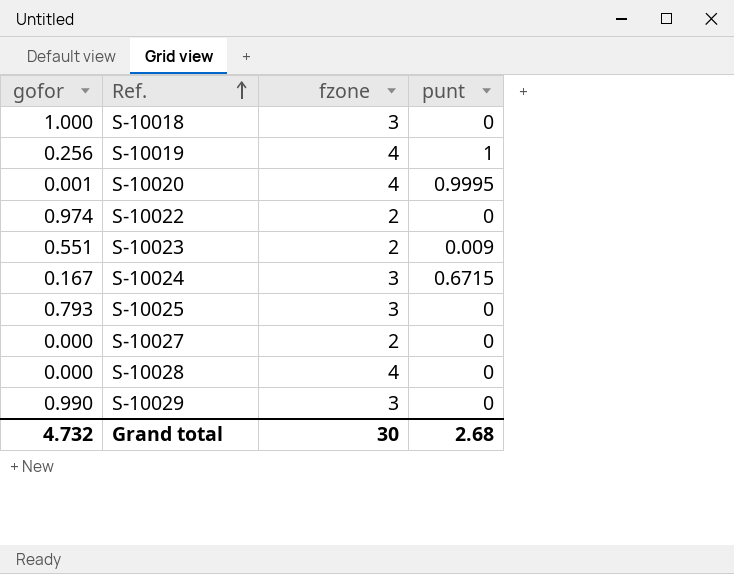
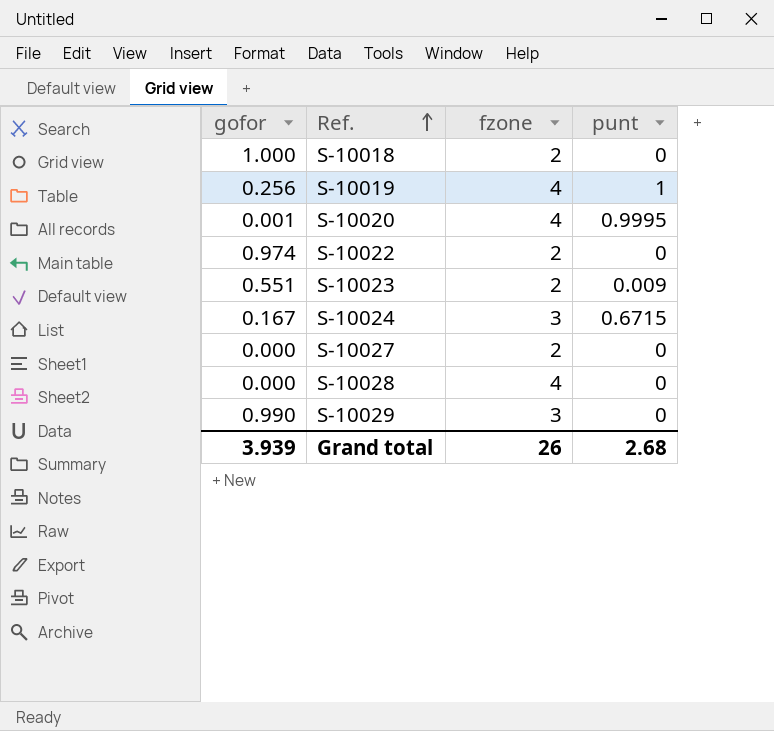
row S-10025: 0.793 | 3 | 0 -> none
S-10018 | fzone: 3 -> 2
Grand total | gofor: 4.732 -> 3.939
Grand total | fzone: 30 -> 26

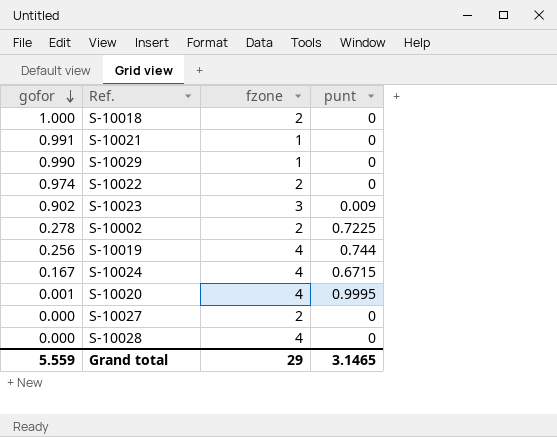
row order: Ref. ascending -> gofor descending
row S-10021: none -> 0.991 | 1 | 0
S-10029 | fzone: 3 -> 1
S-10023 | gofor: 0.551 -> 0.902
S-10023 | fzone: 2 -> 3
row S-10002: none -> 0.278 | 2 | 0.7225
S-10019 | punt: 1 -> 0.744
S-10024 | fzone: 3 -> 4
Grand total | gofor: 3.939 -> 5.559
Grand total | fzone: 26 -> 29
Grand total | punt: 2.68 -> 3.1465

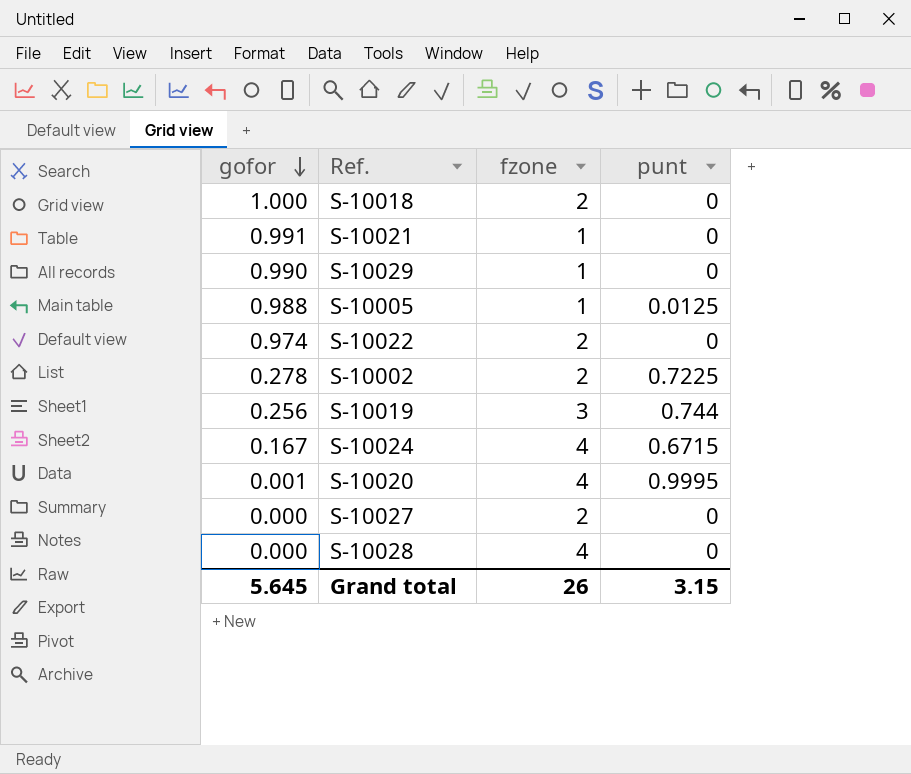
row S-10023: 0.902 | 3 | 0.009 -> none
row S-10005: none -> 0.988 | 1 | 0.0125
S-10019 | fzone: 4 -> 3
Grand total | gofor: 5.559 -> 5.645
Grand total | fzone: 29 -> 26
Grand total | punt: 3.1465 -> 3.15

